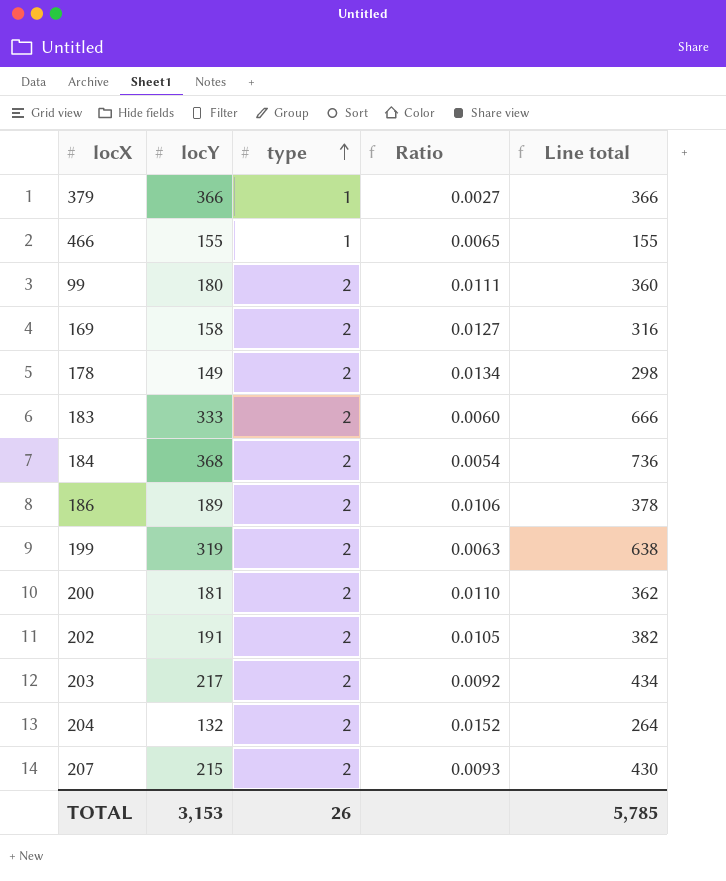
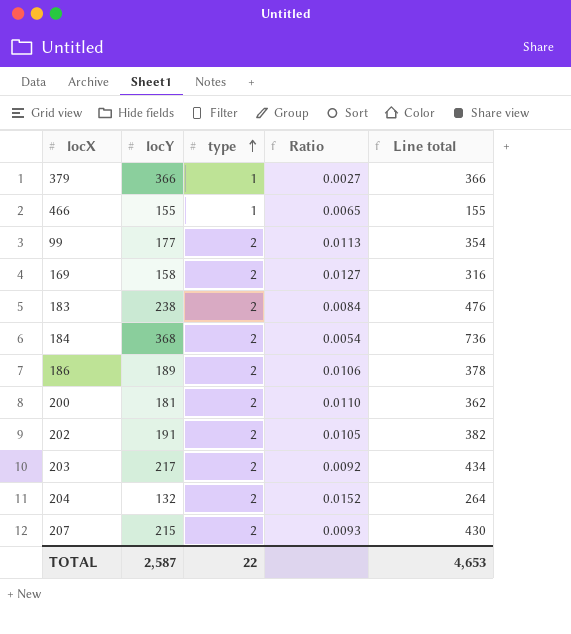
row 178: 149 | 2 | 0.0134 | 298 -> none
row 199: 319 | 2 | 0.0063 | 638 -> none
99 | locY: 180 -> 177
99 | Ratio: 0.0111 -> 0.0113
99 | Line total: 360 -> 354
183 | locY: 333 -> 238
183 | Ratio: 0.0060 -> 0.0084
183 | Line total: 666 -> 476
TOTAL | locY: 3,153 -> 2,587
TOTAL | type: 26 -> 22
TOTAL | Line total: 5,785 -> 4,653

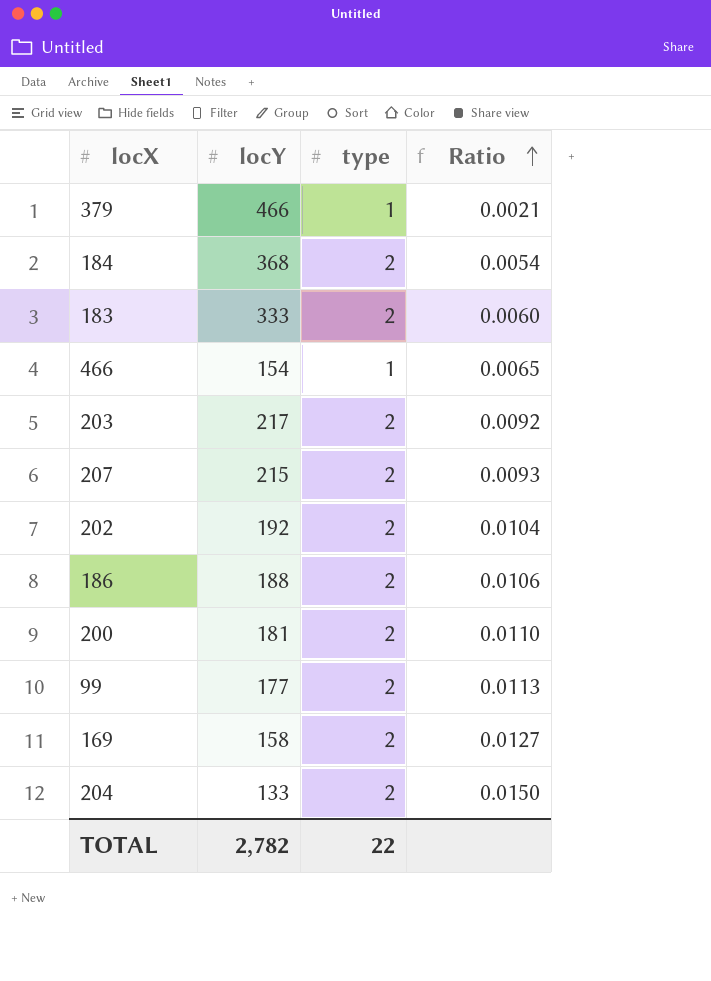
row order: type ascending -> Ratio ascending
column Line total | formula: [locY] * [type] -> none
379 | locY: 366 -> 466
379 | Ratio: 0.0027 -> 0.0021
183 | locY: 238 -> 333
183 | Ratio: 0.0084 -> 0.0060
466 | locY: 155 -> 154
202 | locY: 191 -> 192
202 | Ratio: 0.0105 -> 0.0104
186 | locY: 189 -> 188
204 | locY: 132 -> 133
204 | Ratio: 0.0152 -> 0.0150
TOTAL | locY: 2,587 -> 2,782

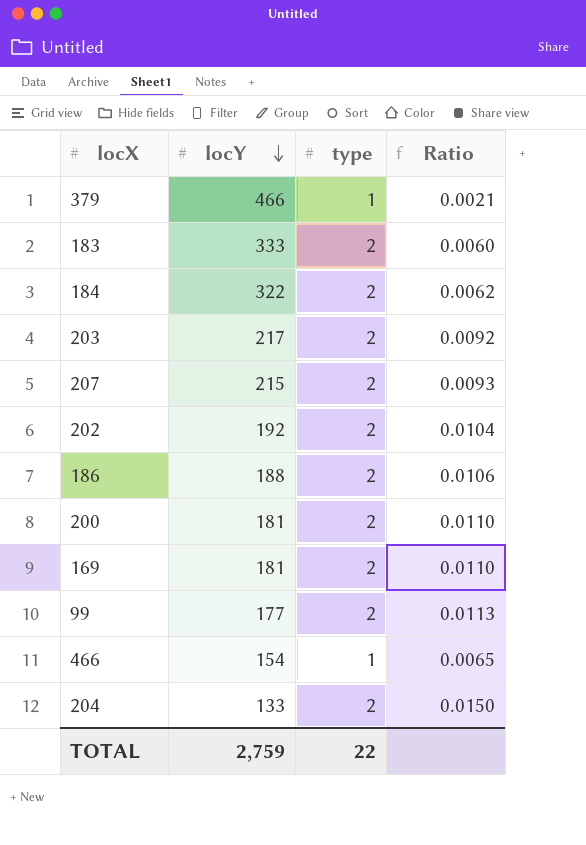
row order: Ratio ascending -> locY descending
184 | locY: 368 -> 322
184 | Ratio: 0.0054 -> 0.0062
169 | locY: 158 -> 181
169 | Ratio: 0.0127 -> 0.0110
TOTAL | locY: 2,782 -> 2,759

